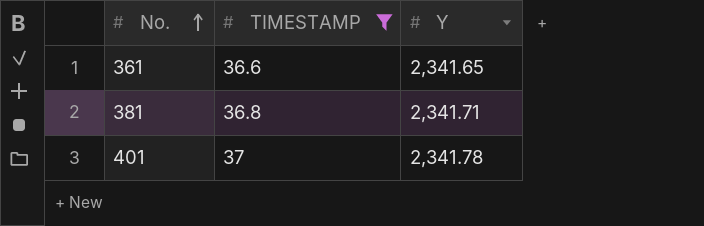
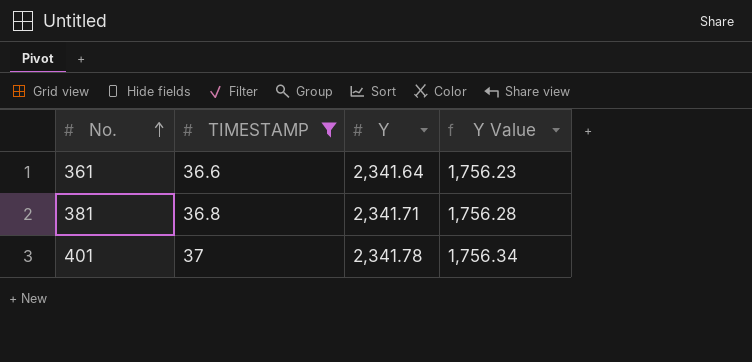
column Y Value | formula: none -> [Y] * 0.75
361 | Y: 2,341.65 -> 2,341.64

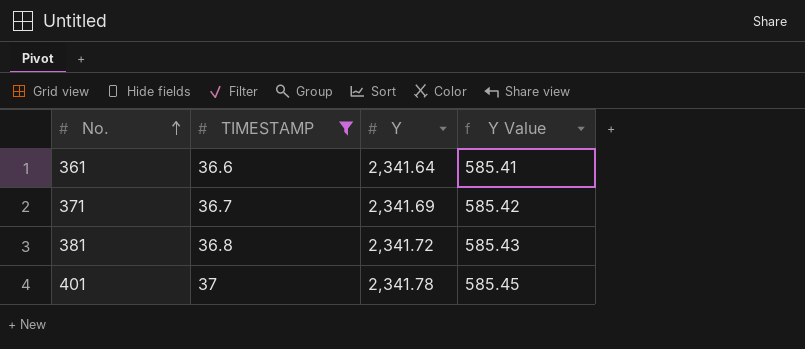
column Y Value | formula: [Y] * 0.75 -> [Y] * 0.25
row 371: none -> 36.7 | 2,341.69 | 585.42
381 | Y: 2,341.71 -> 2,341.72

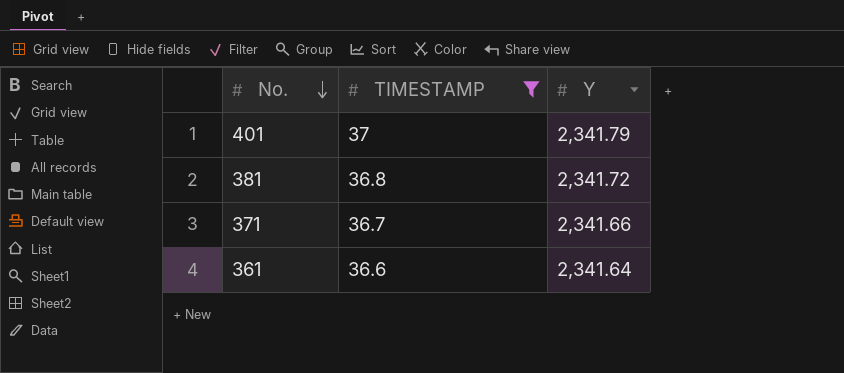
row order: No. ascending -> No. descending
column Y Value | formula: [Y] * 0.25 -> none
401 | Y: 2,341.78 -> 2,341.79
371 | Y: 2,341.69 -> 2,341.66

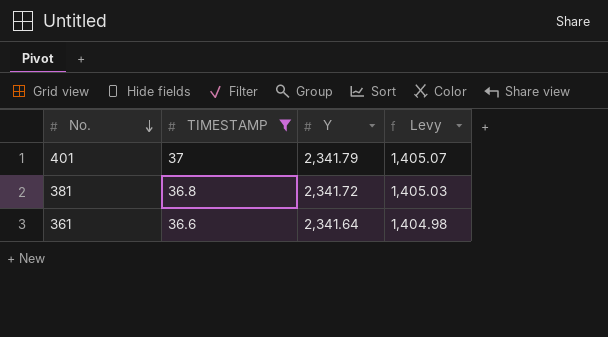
column Levy | formula: none -> [Y] * 0.6
row 371: 36.7 | 2,341.66 -> none

